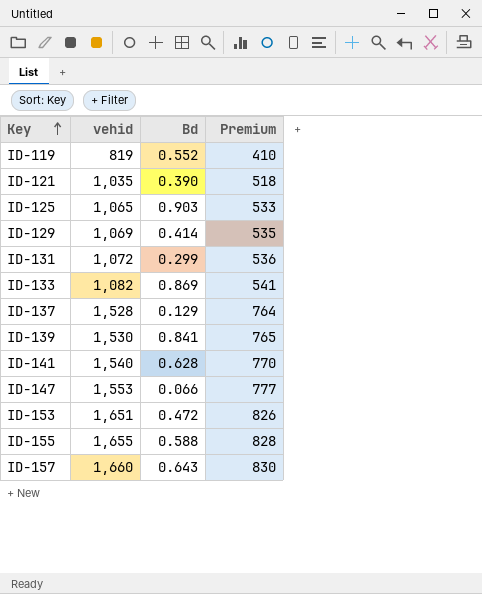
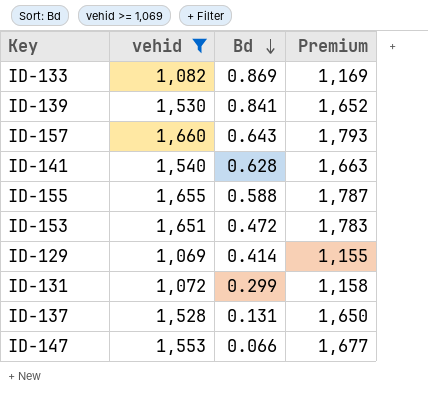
filter: none -> vehid >= 1,069
row order: Key ascending -> Bd descending
column Premium | formula: [vehid] * 0.5 -> [vehid] * 1.08
ID-137 | Bd: 0.129 -> 0.131

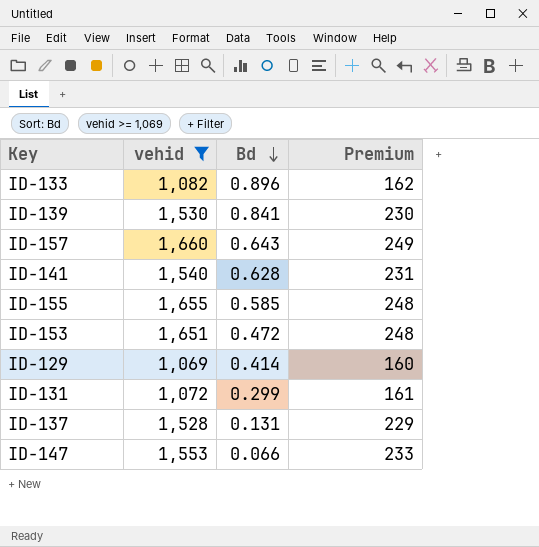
column Premium | formula: [vehid] * 1.08 -> [vehid] * 0.15
ID-133 | Bd: 0.869 -> 0.896
ID-155 | Bd: 0.588 -> 0.585

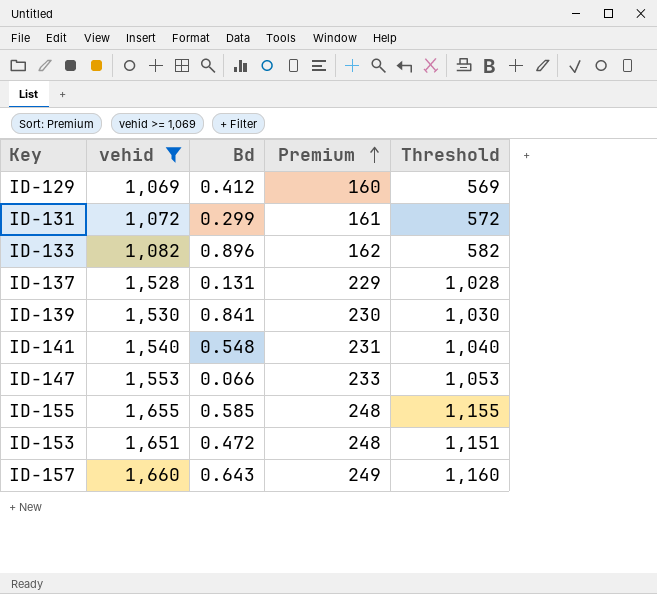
row order: Bd descending -> Premium ascending
column Threshold | formula: none -> [vehid] - 500
ID-129 | Bd: 0.414 -> 0.412
ID-141 | Bd: 0.628 -> 0.548

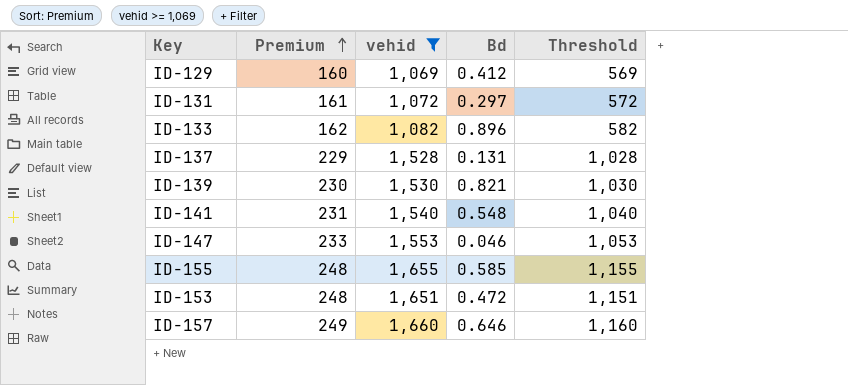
column Premium | position: 4 -> 2
ID-131 | Bd: 0.299 -> 0.297
ID-139 | Bd: 0.841 -> 0.821
ID-147 | Bd: 0.066 -> 0.046
ID-157 | Bd: 0.643 -> 0.646

